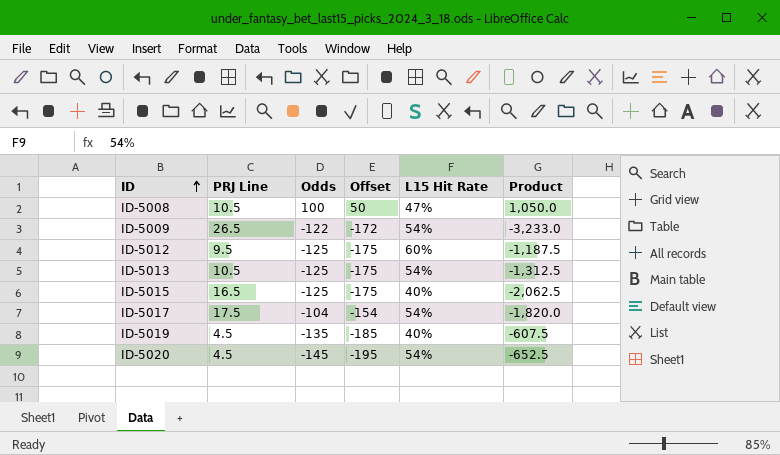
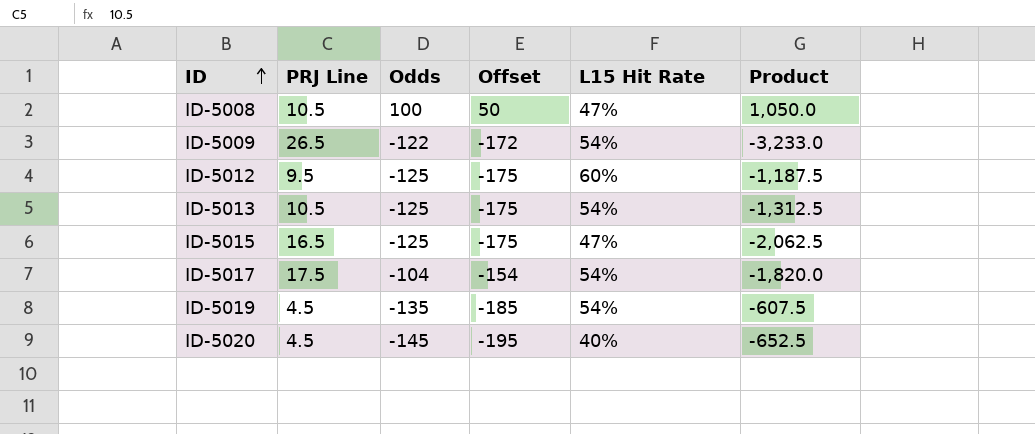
ID-5015 | L15 Hit Rate: 40% -> 47%
ID-5019 | L15 Hit Rate: 40% -> 54%
ID-5020 | L15 Hit Rate: 54% -> 40%

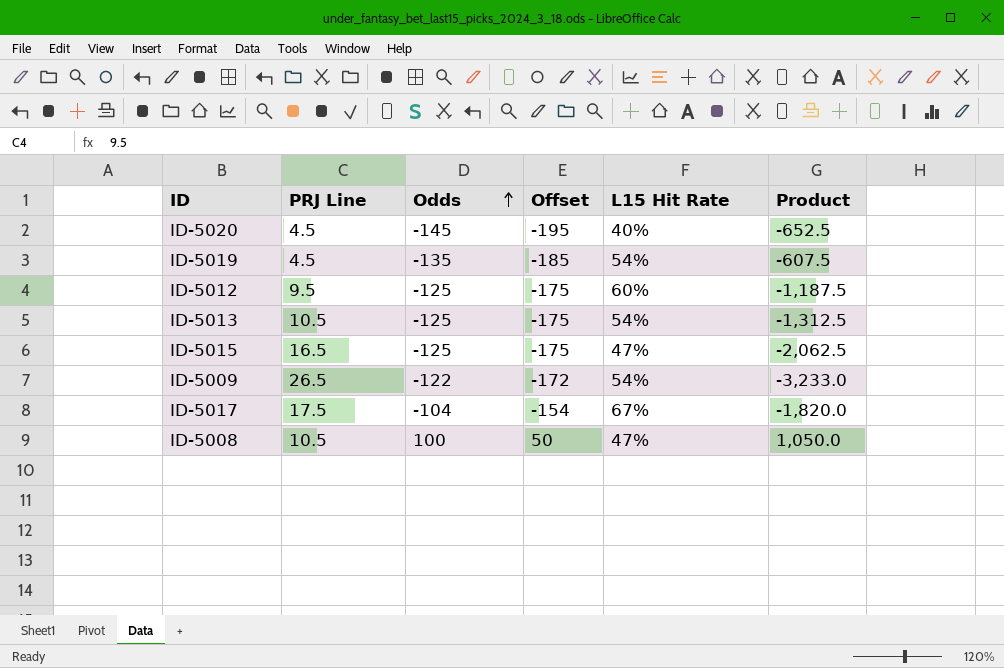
row order: ID ascending -> Odds ascending
ID-5017 | L15 Hit Rate: 54% -> 67%

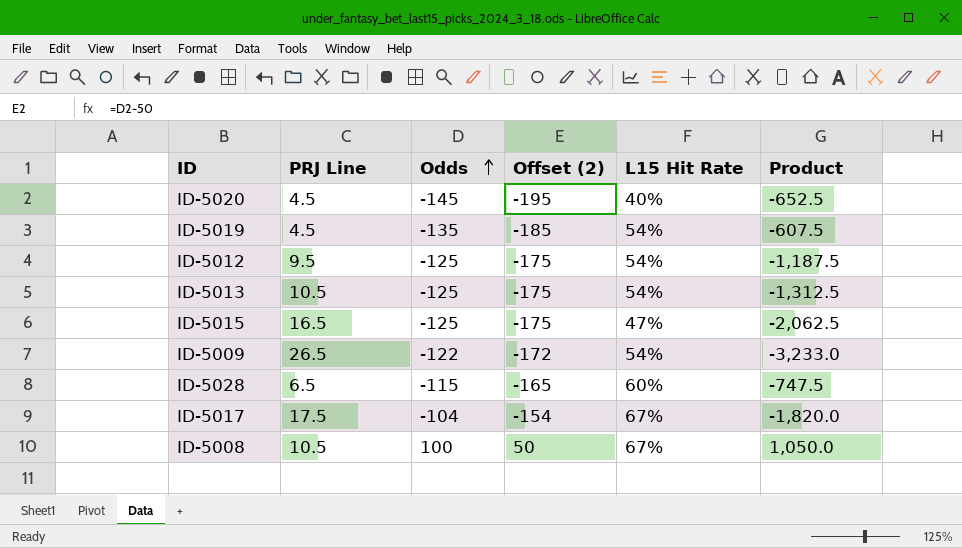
column name: Offset -> Offset (2)
ID-5012 | L15 Hit Rate: 60% -> 54%
row ID-5028: none -> 6.5 | -115 | -165 | 60% | -747.5
ID-5008 | L15 Hit Rate: 47% -> 67%

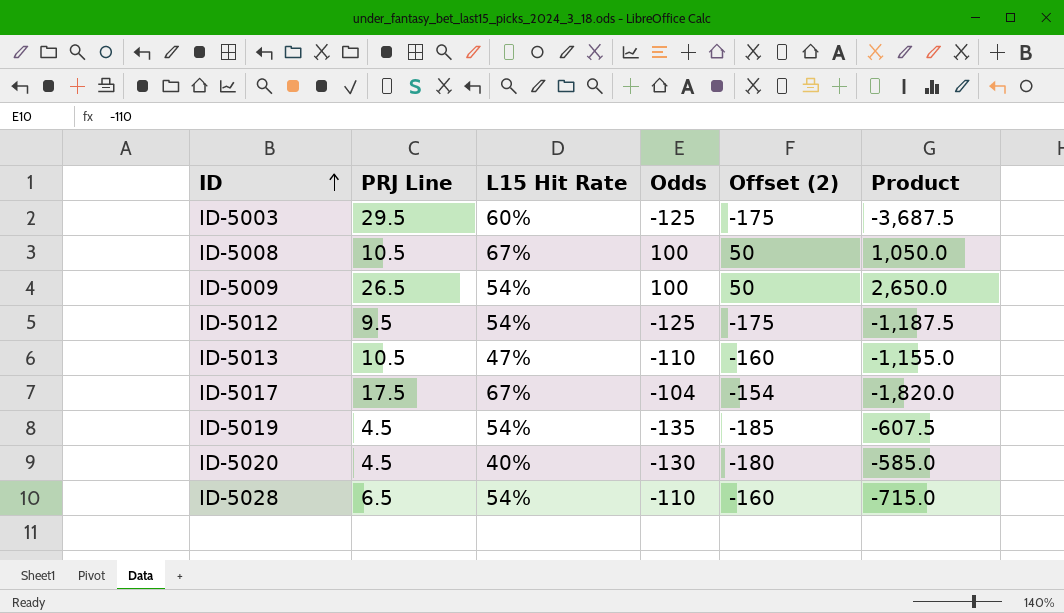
row order: Odds ascending -> ID ascending
column L15 Hit Rate | position: 5 -> 3
row ID-5015: 16.5 | -125 | -175 | 47% | -2,062.5 -> none
row ID-5003: none -> 29.5 | 60% | -125 | -175 | -3,687.5
ID-5009 | Odds: -122 -> 100
ID-5009 | Offset (2): -172 -> 50
ID-5009 | Product: -3,233.0 -> 2,650.0
ID-5013 | L15 Hit Rate: 54% -> 47%
ID-5013 | Odds: -125 -> -110
ID-5013 | Offset (2): -175 -> -160
ID-5013 | Product: -1,312.5 -> -1,155.0
ID-5020 | Odds: -145 -> -130
ID-5020 | Offset (2): -195 -> -180
ID-5020 | Product: -652.5 -> -585.0
ID-5028 | L15 Hit Rate: 60% -> 54%
ID-5028 | Odds: -115 -> -110
ID-5028 | Offset (2): -165 -> -160
ID-5028 | Product: -747.5 -> -715.0

